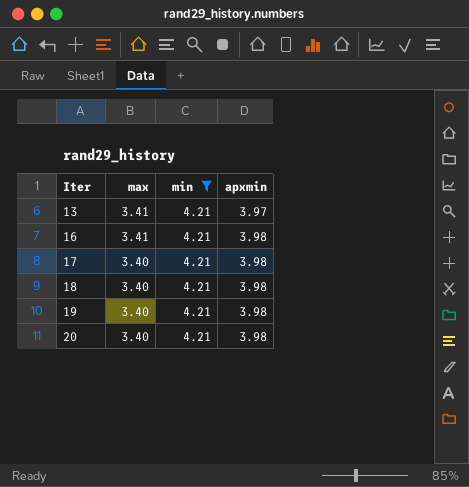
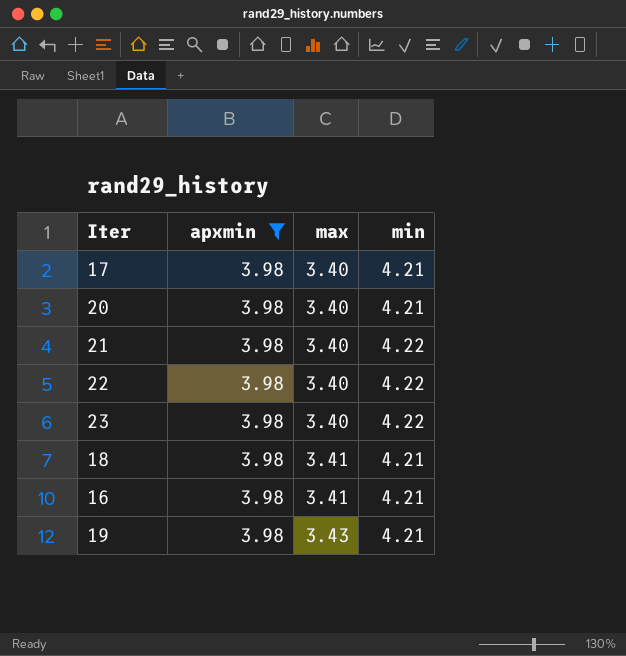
filter: min = 4.21 -> apxmin = 3.98
row order: Iter ascending -> max ascending
column apxmin | position: 4 -> 2
18 | max: 3.40 -> 3.41
19 | max: 3.40 -> 3.43

